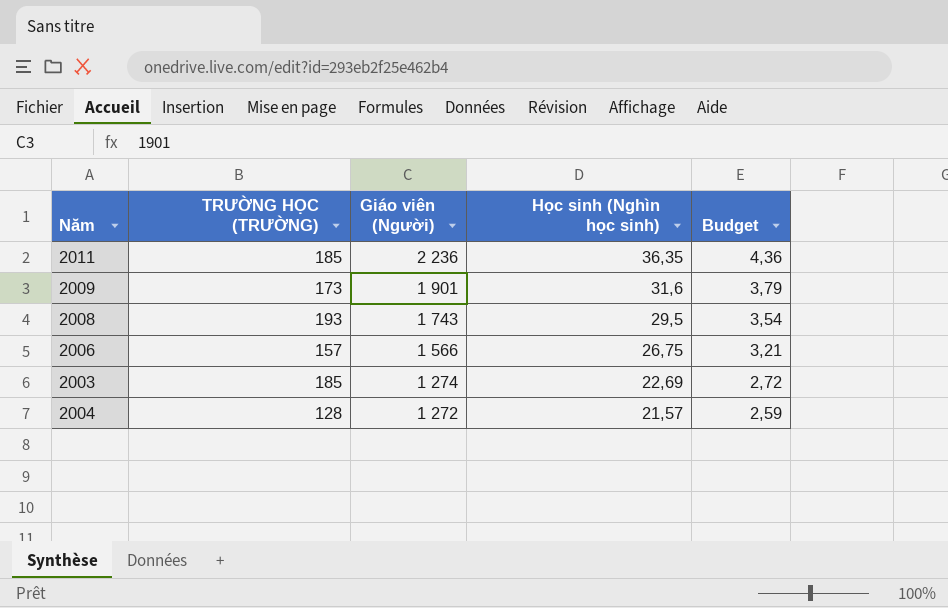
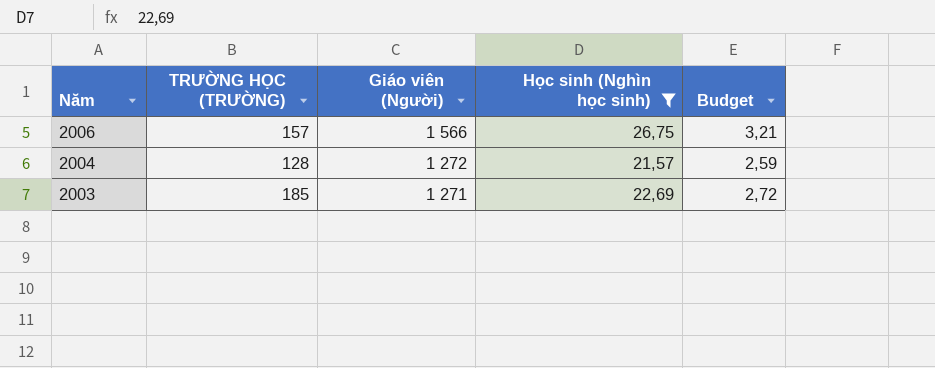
filter: none -> Học sinh (Nghìn học sinh) <= 26,75
row order: Giáo viên (Người) descending -> Năm descending
2003 | Giáo viên (Người): 1 274 -> 1 271

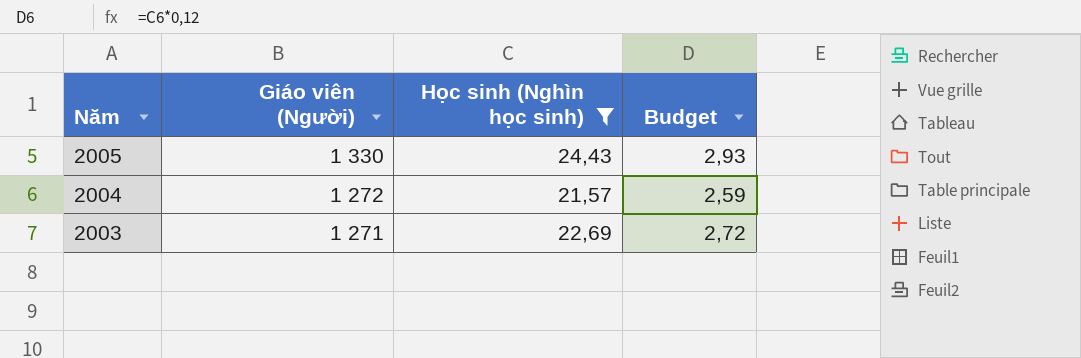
column TRƯỜNG HỌC (TRƯỜNG) | position: 2 -> none
row 2006: 157 | 1 566 | 26,75 | 3,21 -> none
row 2005: none -> 1 330 | 24,43 | 2,93

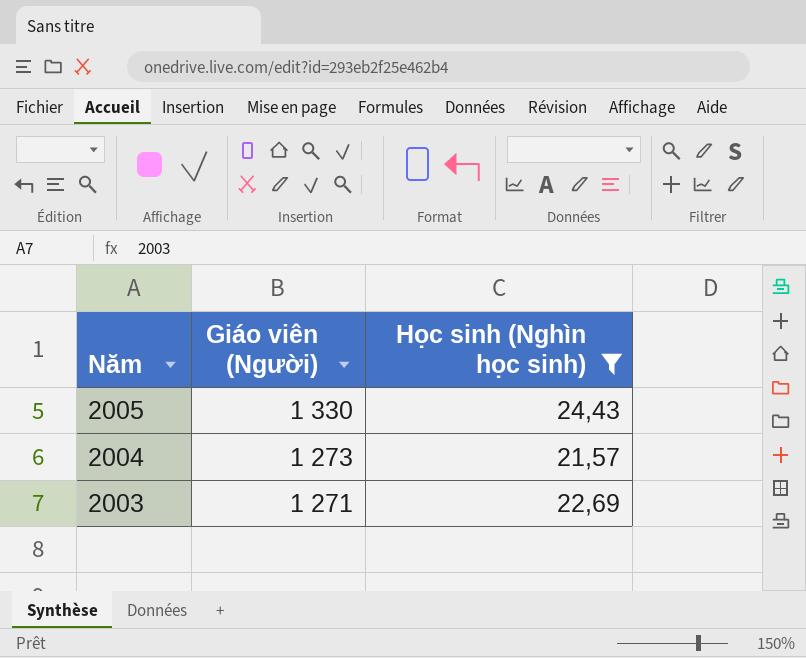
column Budget | formula: [Học sinh (Nghìn học sinh)] * 0,12 -> none
2004 | Giáo viên (Người): 1 272 -> 1 273

